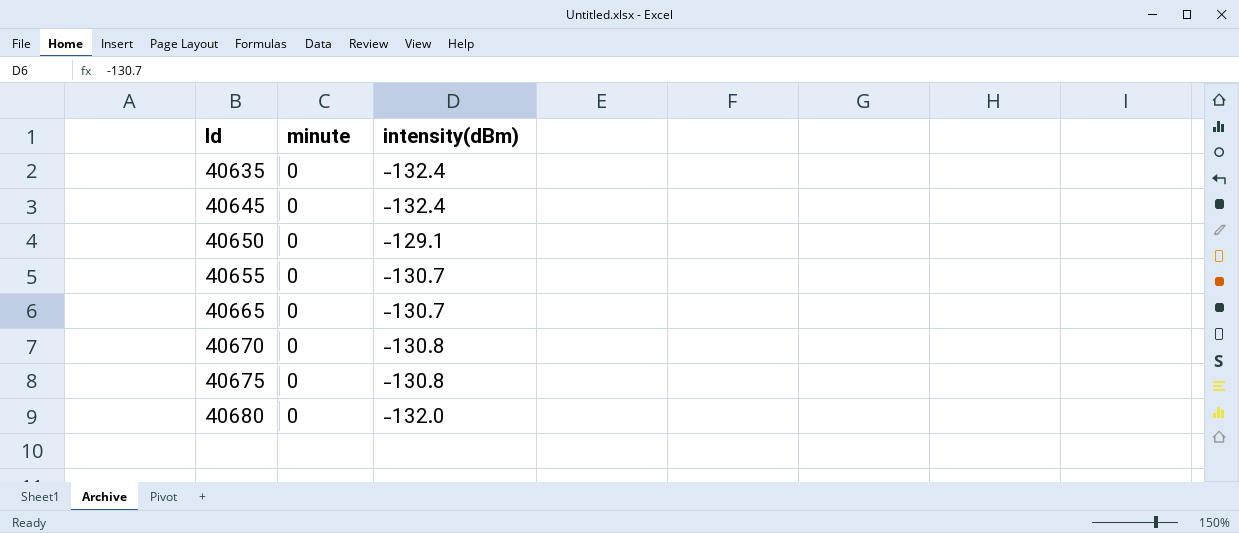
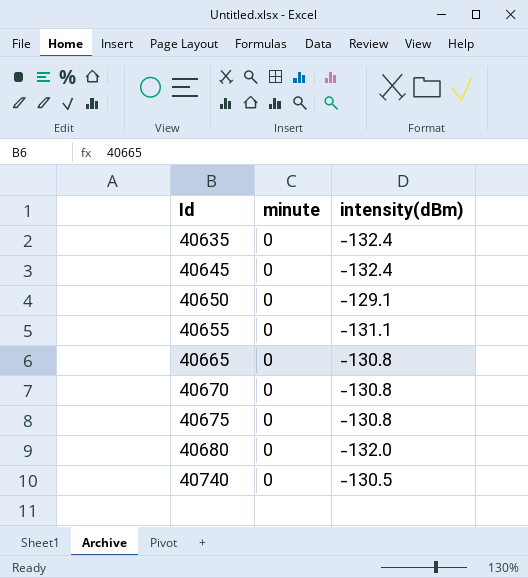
40655 | intensity(dBm): -130.7 -> -131.1
40665 | intensity(dBm): -130.7 -> -130.8
row 40740: none -> 0 | -130.5

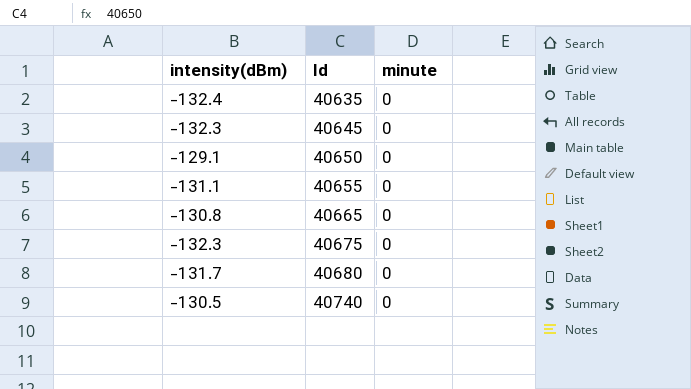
column intensity(dBm) | position: 3 -> 1
row 40670: 0 | -130.8 -> none
40645 | intensity(dBm): -132.4 -> -132.3
40675 | intensity(dBm): -130.8 -> -132.3
40680 | intensity(dBm): -132.0 -> -131.7

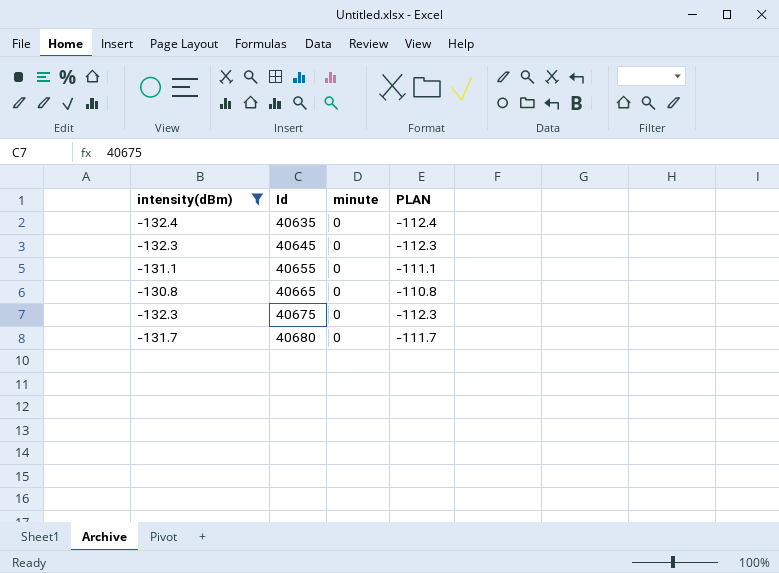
filter: none -> intensity(dBm) <= -130.8
column PLAN | formula: none -> [intensity(dBm)] + 20

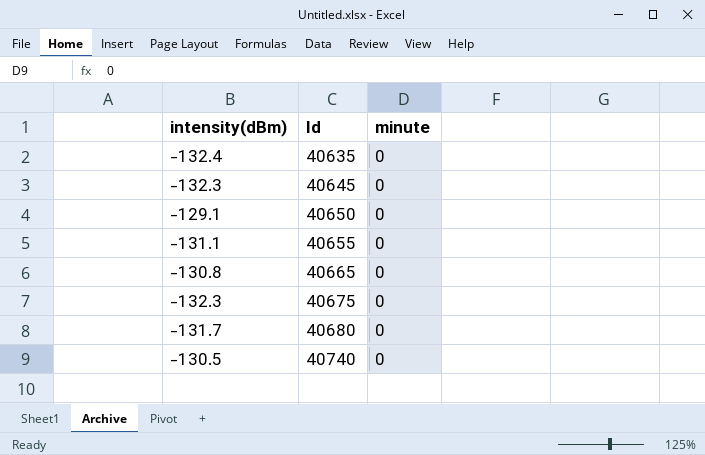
filter: intensity(dBm) <= -130.8 -> none
column PLAN | formula: [intensity(dBm)] + 20 -> none

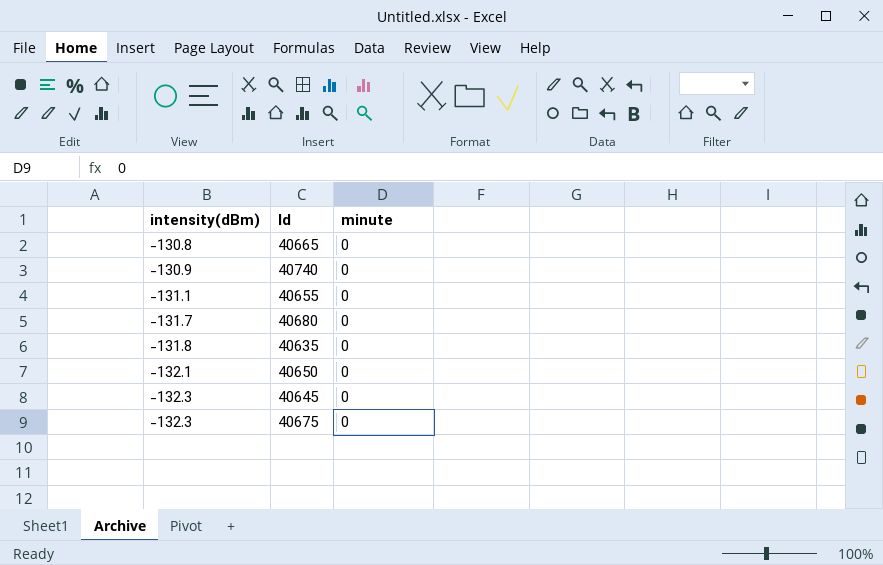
row order: Id ascending -> intensity(dBm) descending
40740 | intensity(dBm): -130.5 -> -130.9
40635 | intensity(dBm): -132.4 -> -131.8
40650 | intensity(dBm): -129.1 -> -132.1

